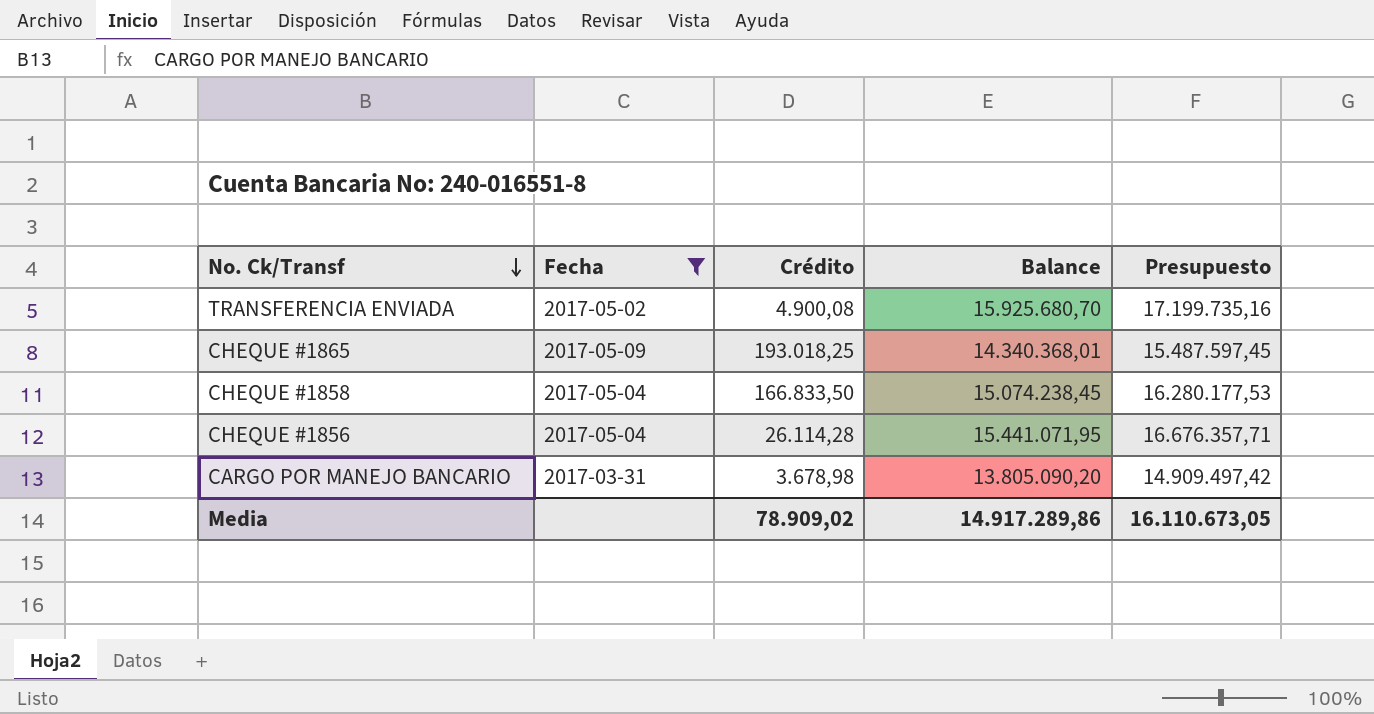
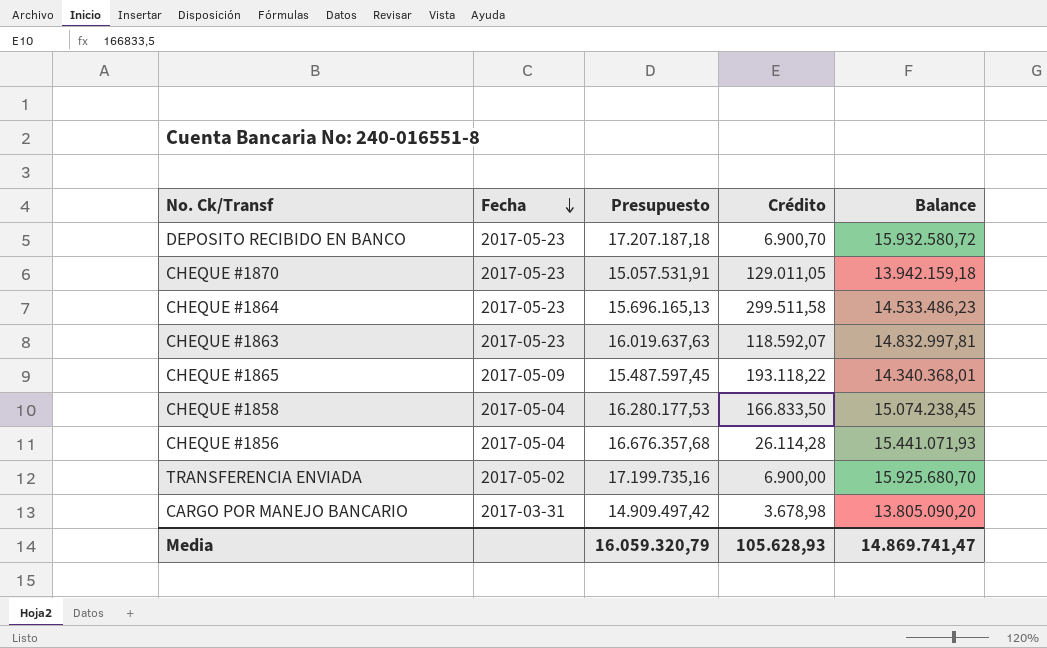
filter: Fecha != 2017-05-23 -> none
row order: No. Ck/Transf descending -> Fecha descending
column Presupuesto | position: 5 -> 3
CHEQUE #1865 | Crédito: 193.018,25 -> 193.118,22
CHEQUE #1856 | Presupuesto: 16.676.357,71 -> 16.676.357,68
CHEQUE #1856 | Balance: 15.441.071,95 -> 15.441.071,93
TRANSFERENCIA ENVIADA | Crédito: 4.900,08 -> 6.900,00
Media | Presupuesto: 16.110.673,05 -> 16.059.320,79
Media | Crédito: 78.909,02 -> 105.628,93
Media | Balance: 14.917.289,86 -> 14.869.741,47

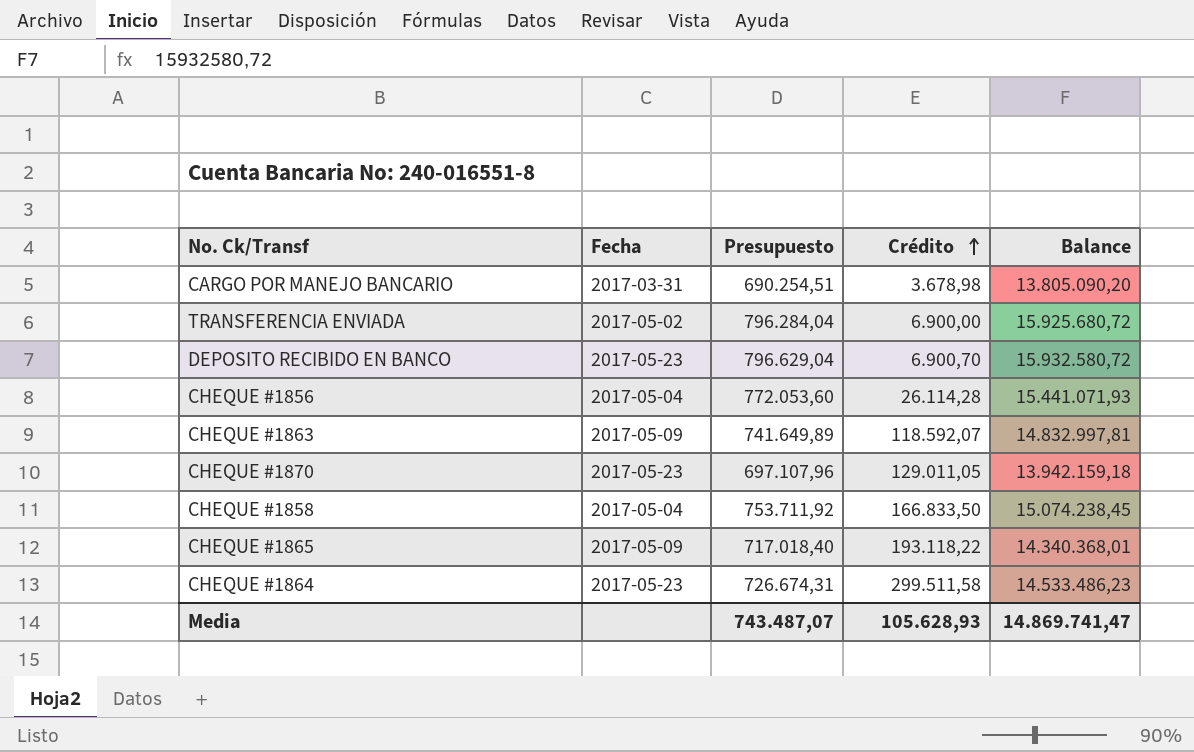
row order: Fecha descending -> Crédito ascending
column Presupuesto | formula: [Balance] * 1,08 -> [Balance] * 0,05
TRANSFERENCIA ENVIADA | Balance: 15.925.680,70 -> 15.925.680,72
CHEQUE #1863 | Fecha: 2017-05-23 -> 2017-05-09
Media | Presupuesto: 16.059.320,79 -> 743.487,07

